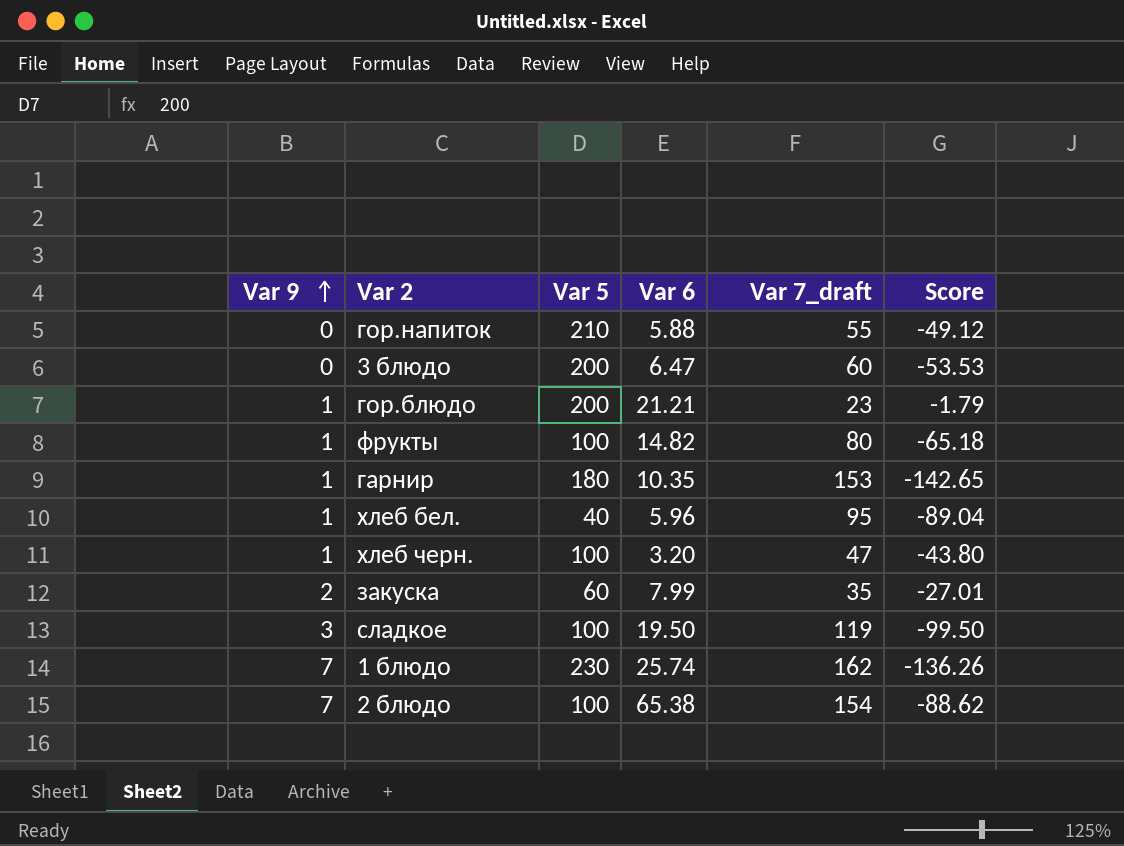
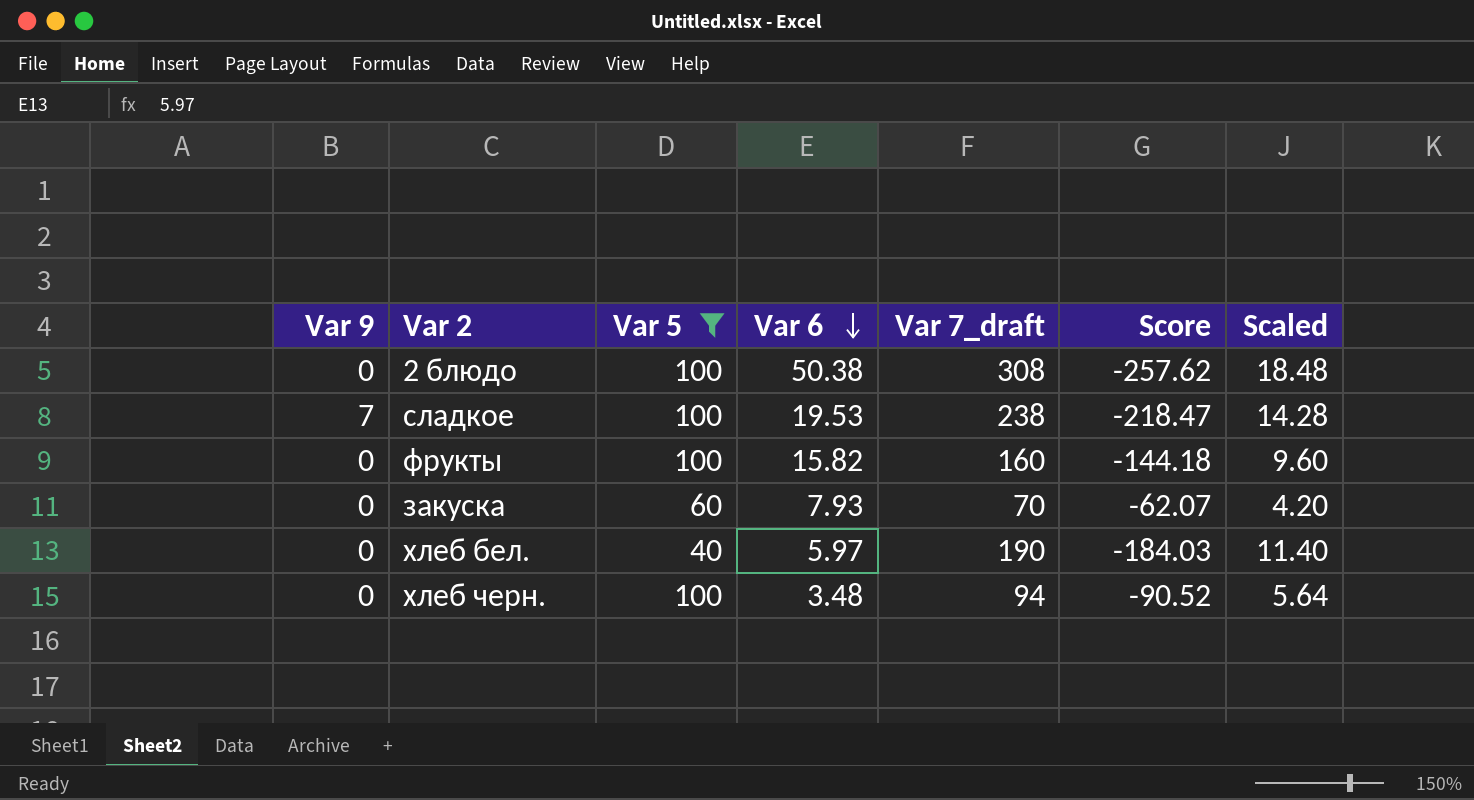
filter: none -> Var 5 <= 100
row order: Var 9 ascending -> Var 6 descending
column Scaled | formula: none -> [Var 7_draft] * 0.06
2 блюдо | Var 9: 7 -> 0
2 блюдо | Var 6: 65.38 -> 50.38
2 блюдо | Var 7_draft: 154 -> 308
2 блюдо | Score: -88.62 -> -257.62
сладкое | Var 9: 3 -> 7
сладкое | Var 6: 19.50 -> 19.53
сладкое | Var 7_draft: 119 -> 238
сладкое | Score: -99.50 -> -218.47
фрукты | Var 9: 1 -> 0
фрукты | Var 6: 14.82 -> 15.82
фрукты | Var 7_draft: 80 -> 160
фрукты | Score: -65.18 -> -144.18
закуска | Var 9: 2 -> 0
закуска | Var 6: 7.99 -> 7.93
закуска | Var 7_draft: 35 -> 70
закуска | Score: -27.01 -> -62.07
хлеб бел. | Var 9: 1 -> 0
хлеб бел. | Var 6: 5.96 -> 5.97
хлеб бел. | Var 7_draft: 95 -> 190
хлеб бел. | Score: -89.04 -> -184.03
хлеб черн. | Var 9: 1 -> 0
хлеб черн. | Var 6: 3.20 -> 3.48
хлеб черн. | Var 7_draft: 47 -> 94
хлеб черн. | Score: -43.80 -> -90.52

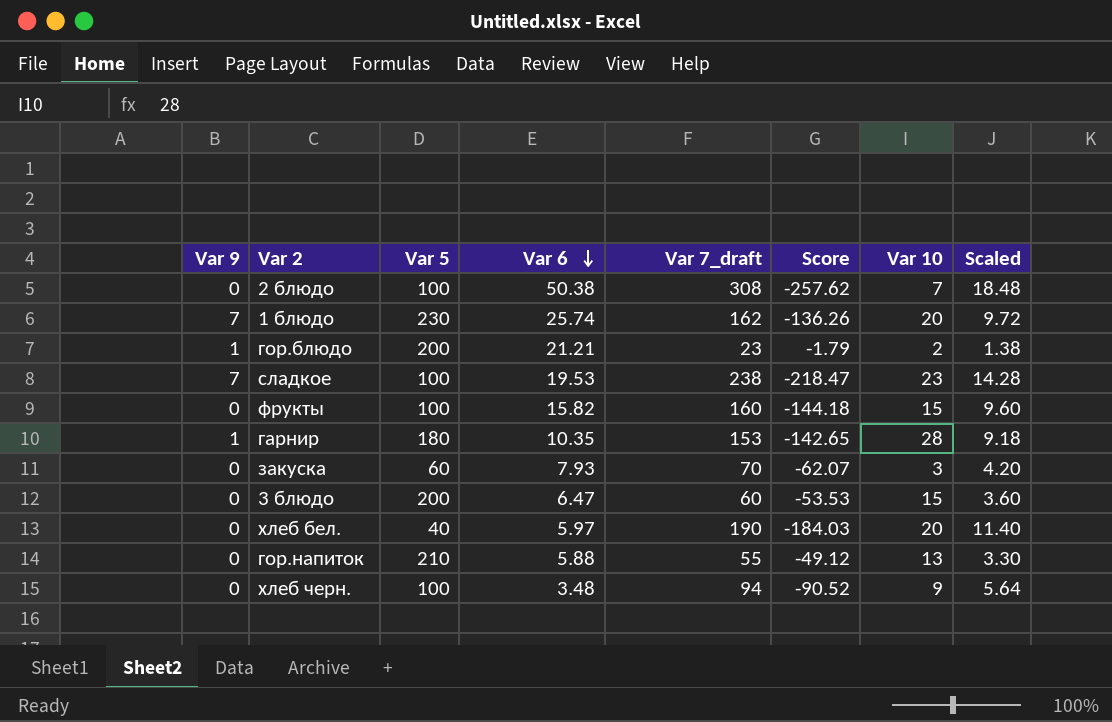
filter: Var 5 <= 100 -> none
column Var 10 | position: none -> 7

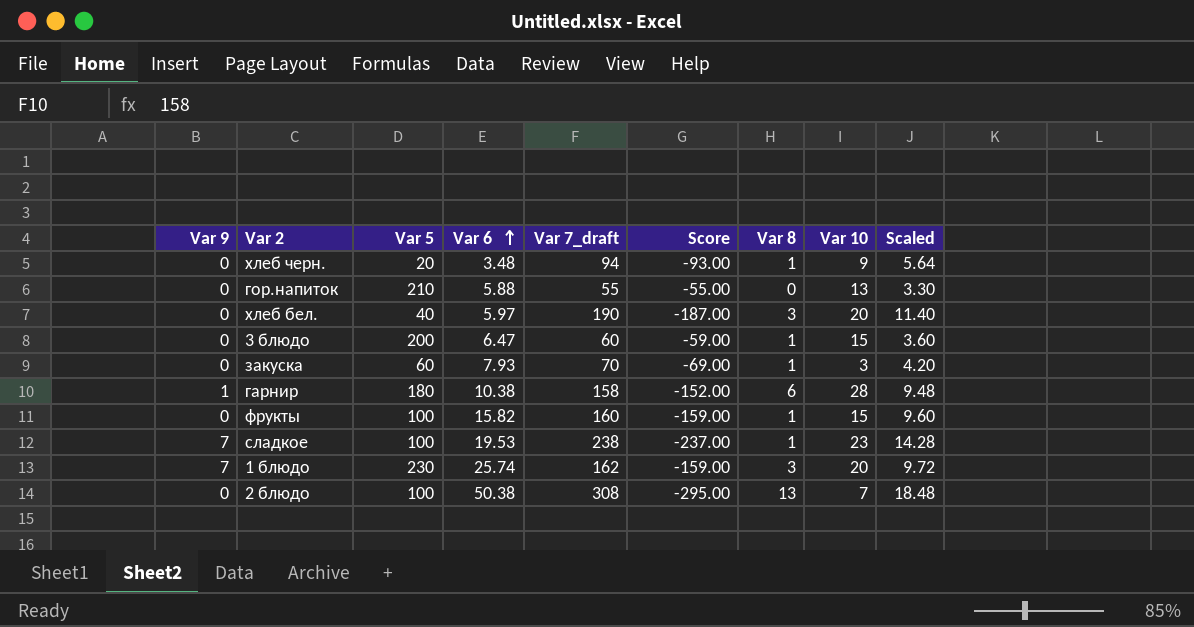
row order: Var 6 descending -> Var 6 ascending
column Score | formula: [Var 6] - [Var 7_draft] -> [Var 8] - [Var 7_draft]
column Var 8 | position: none -> 7
row гор.блюдо: 1 | 200 | 21.21 | 23 | -1.79 | 2 | 1.38 -> none
хлеб черн. | Var 5: 100 -> 20
гарнир | Var 6: 10.35 -> 10.38
гарнир | Var 7_draft: 153 -> 158
гарнир | Scaled: 9.18 -> 9.48

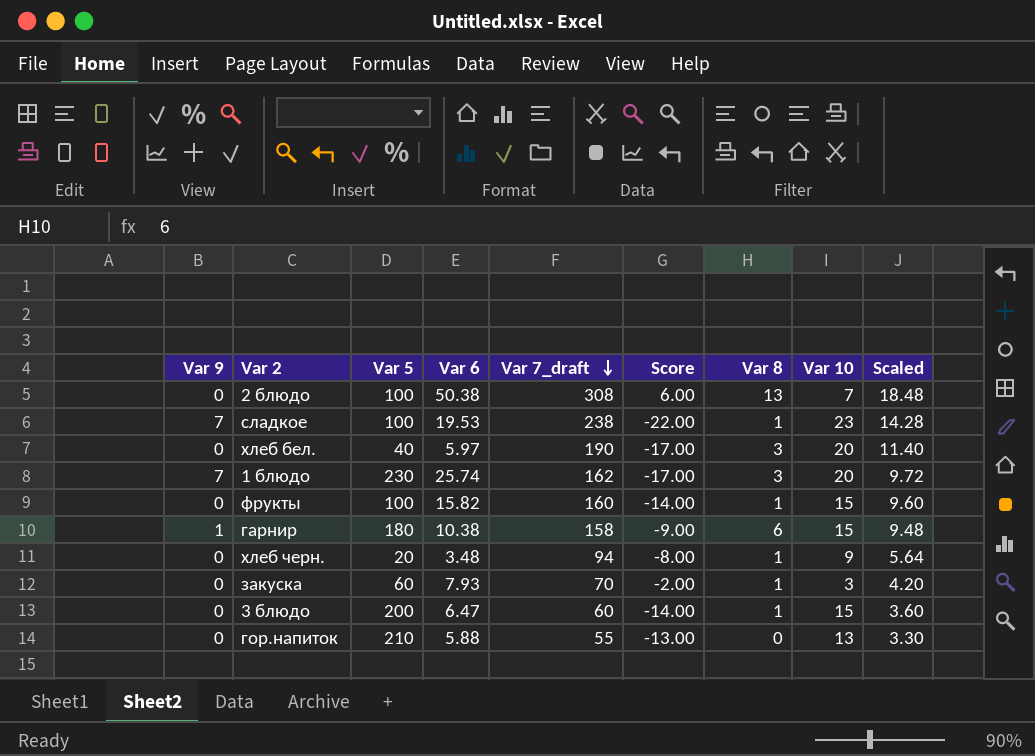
row order: Var 6 ascending -> Var 7_draft descending
column Score | formula: [Var 8] - [Var 7_draft] -> [Var 8] - [Var 10]
гарнир | Var 10: 28 -> 15

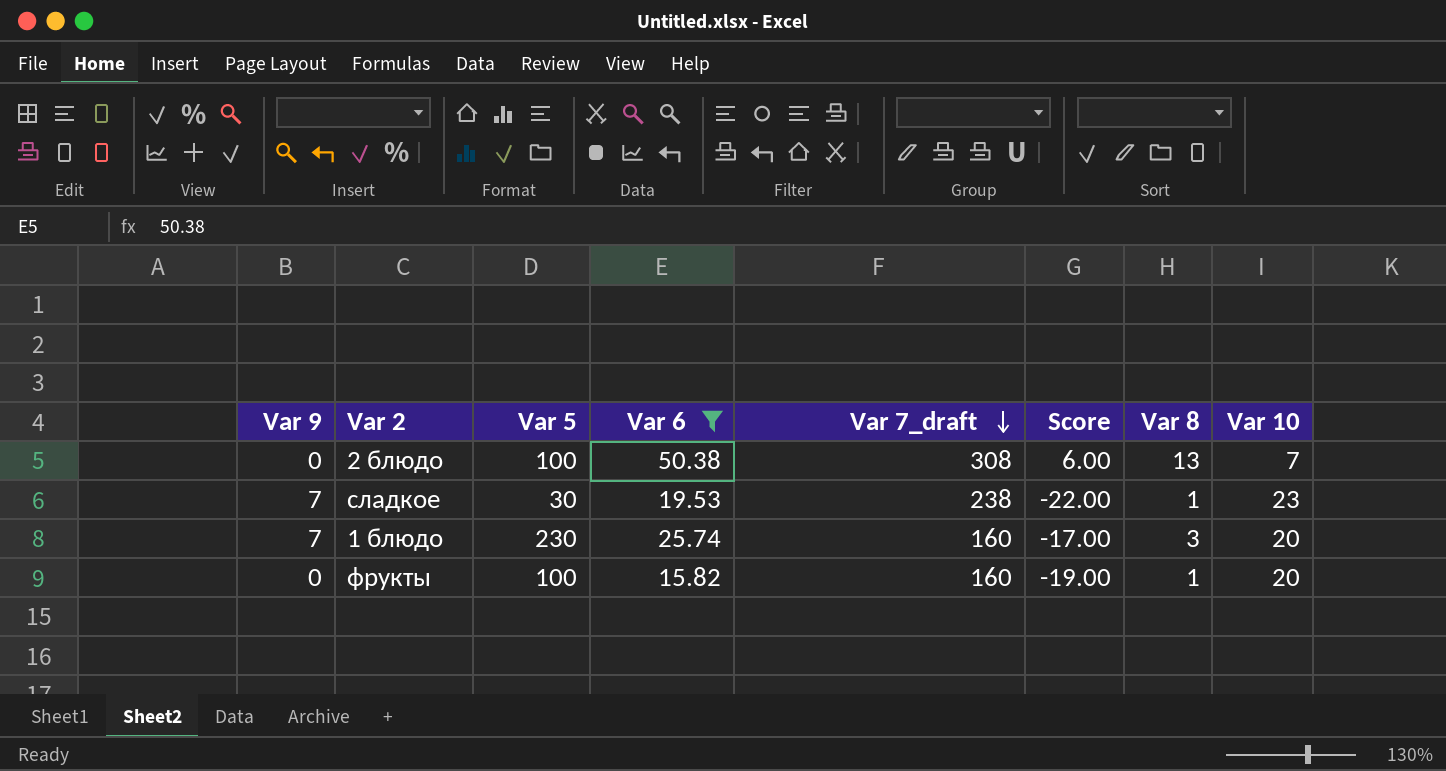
filter: none -> Var 6 >= 15.82
column Scaled | formula: [Var 7_draft] * 0.06 -> none
сладкое | Var 5: 100 -> 30
1 блюдо | Var 7_draft: 162 -> 160
фрукты | Score: -14.00 -> -19.00
фрукты | Var 10: 15 -> 20

